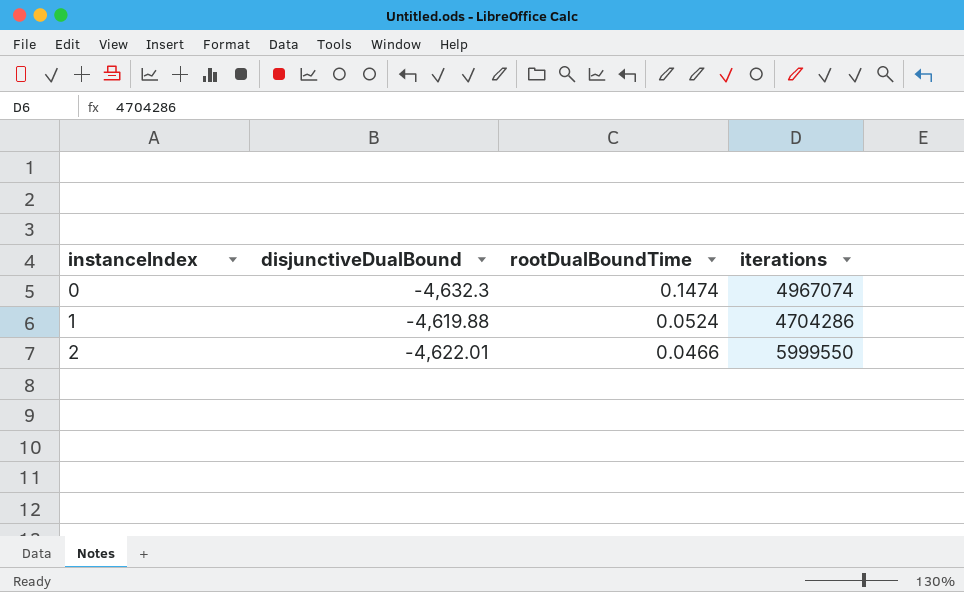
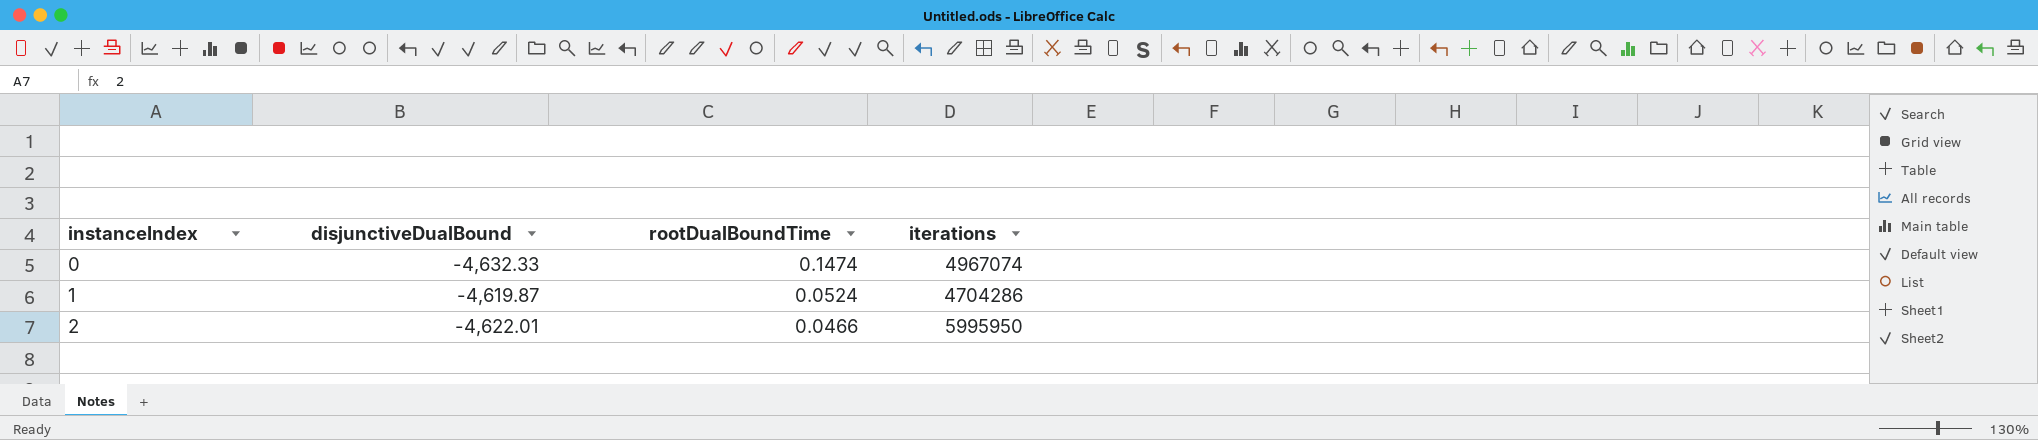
0 | disjunctiveDualBound: -4,632.3 -> -4,632.33
1 | disjunctiveDualBound: -4,619.88 -> -4,619.87
2 | iterations: 5999550 -> 5995950

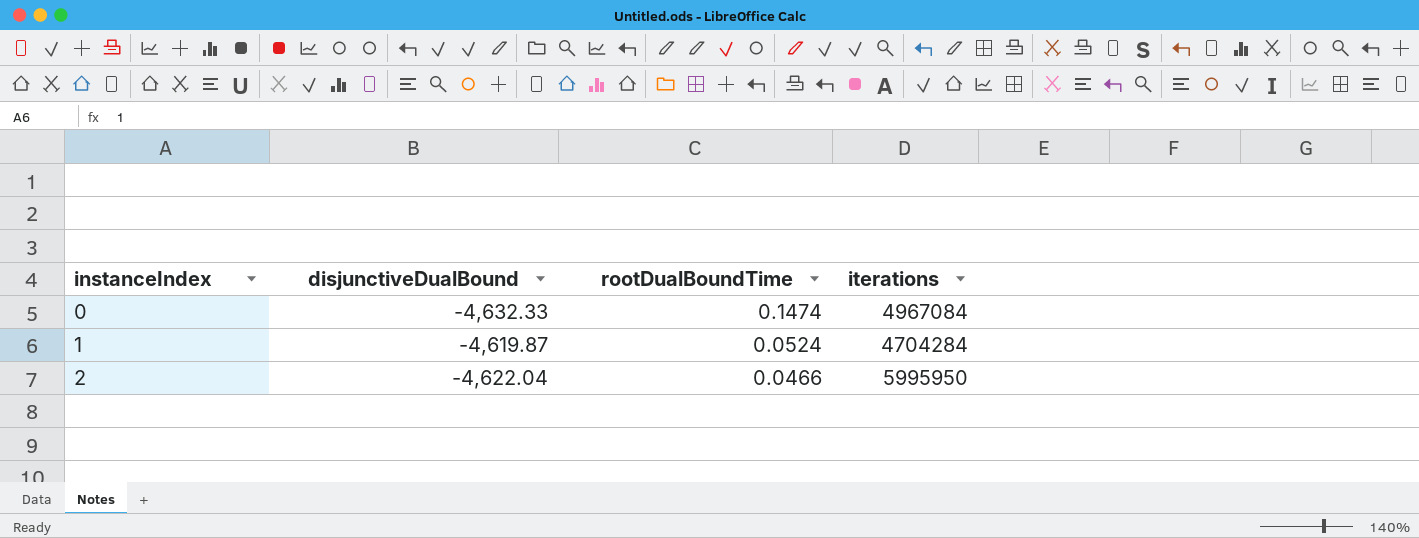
0 | iterations: 4967074 -> 4967084
1 | iterations: 4704286 -> 4704284
2 | disjunctiveDualBound: -4,622.01 -> -4,622.04

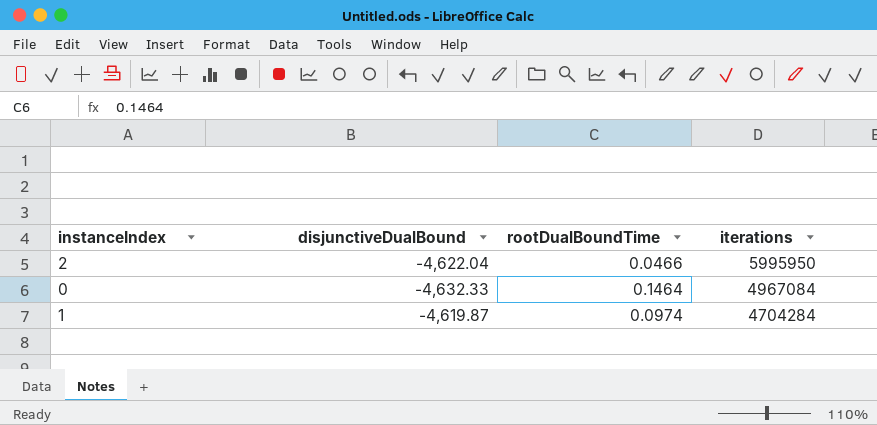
row order: instanceIndex ascending -> iterations descending
0 | rootDualBoundTime: 0.1474 -> 0.1464
1 | rootDualBoundTime: 0.0524 -> 0.0974

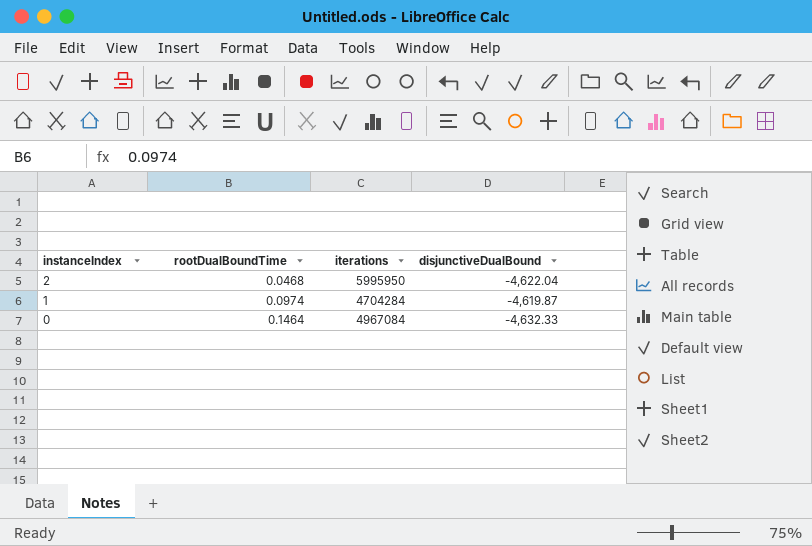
row order: iterations descending -> instanceIndex descending
column disjunctiveDualBound | position: 2 -> 4
2 | rootDualBoundTime: 0.0466 -> 0.0468

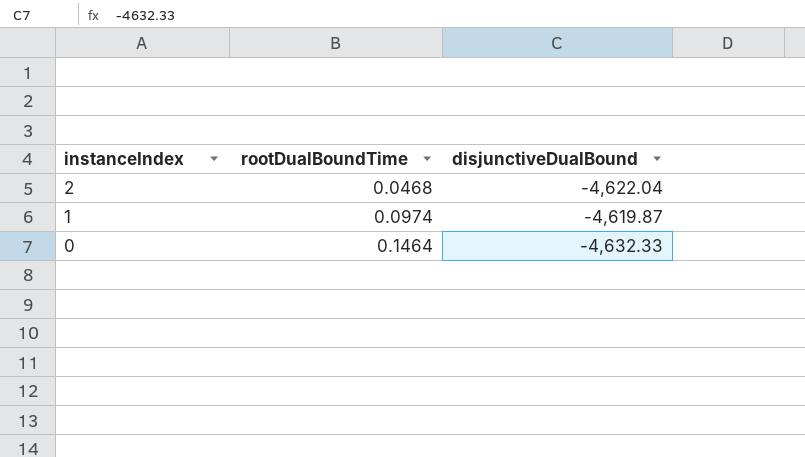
column iterations | position: 3 -> none

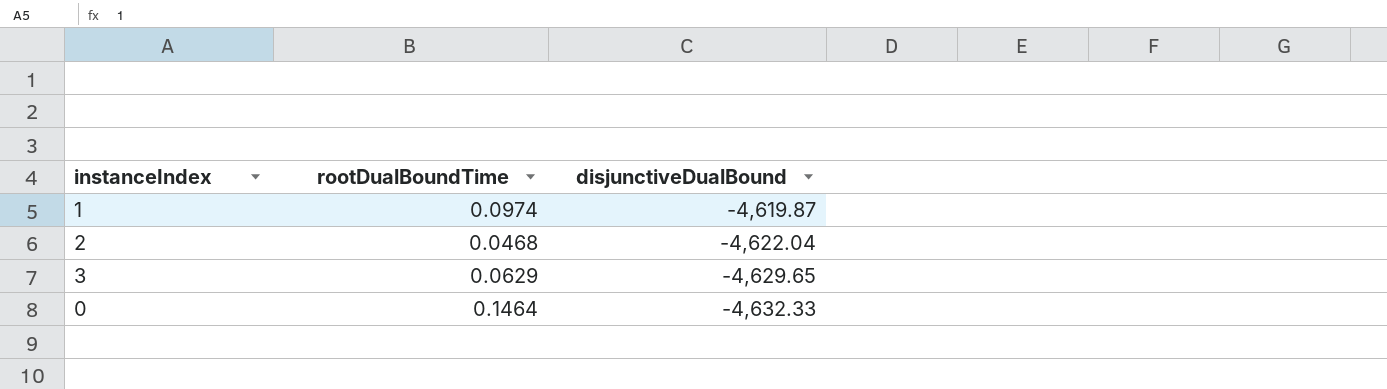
row order: instanceIndex descending -> disjunctiveDualBound descending
row 3: none -> 0.0629 | -4,629.65

